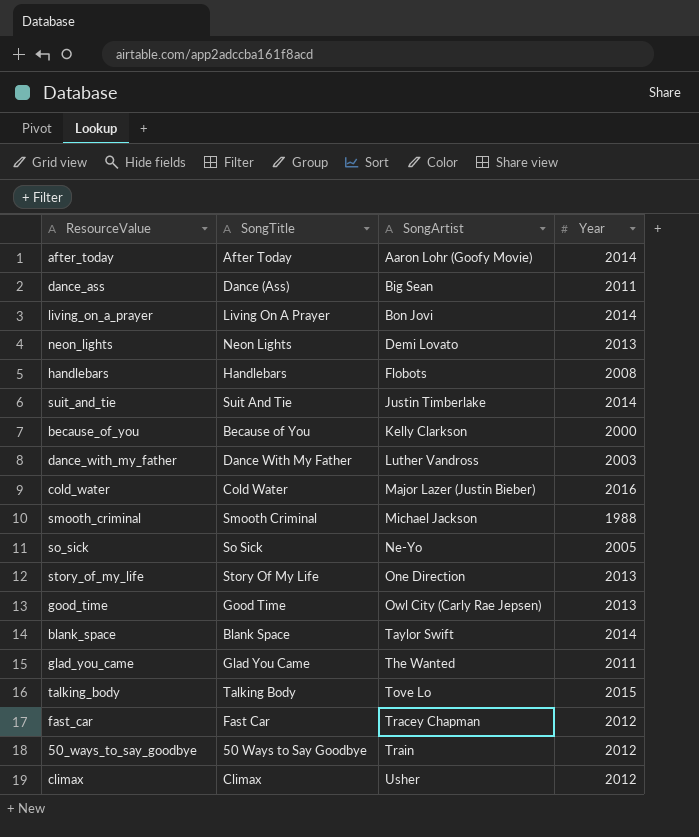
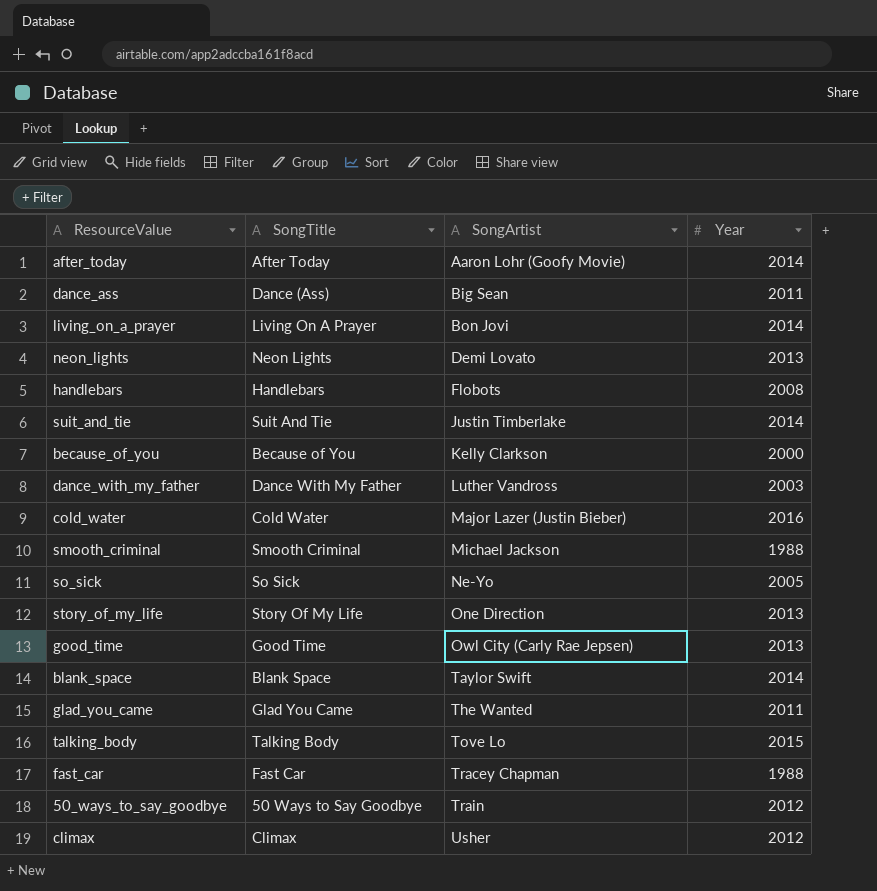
fast_car | Year: 2012 -> 1988

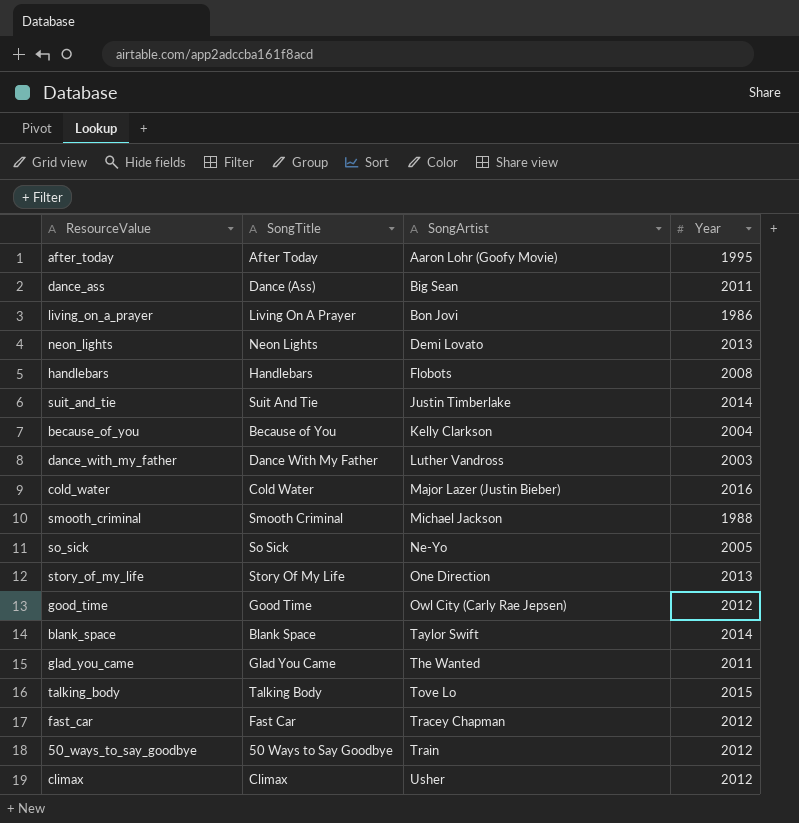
after_today | Year: 2014 -> 1995
living_on_a_prayer | Year: 2014 -> 1986
because_of_you | Year: 2000 -> 2004
good_time | Year: 2013 -> 2012
fast_car | Year: 1988 -> 2012

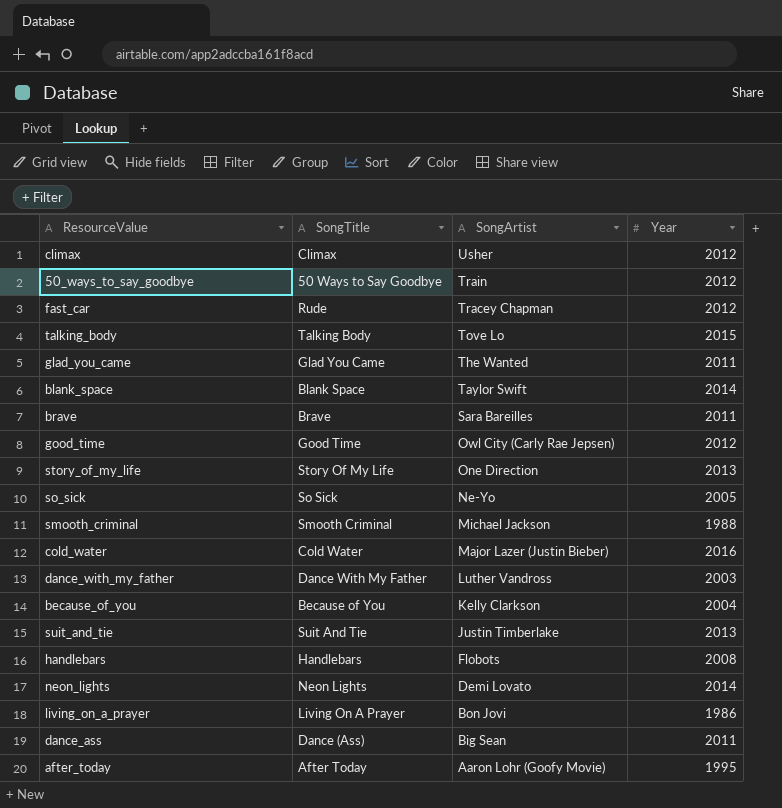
row order: SongArtist ascending -> SongArtist descending
fast_car | SongTitle: Fast Car -> Rude
row brave: none -> Brave | Sara Bareilles | 2011
suit_and_tie | Year: 2014 -> 2013
neon_lights | Year: 2013 -> 2014

